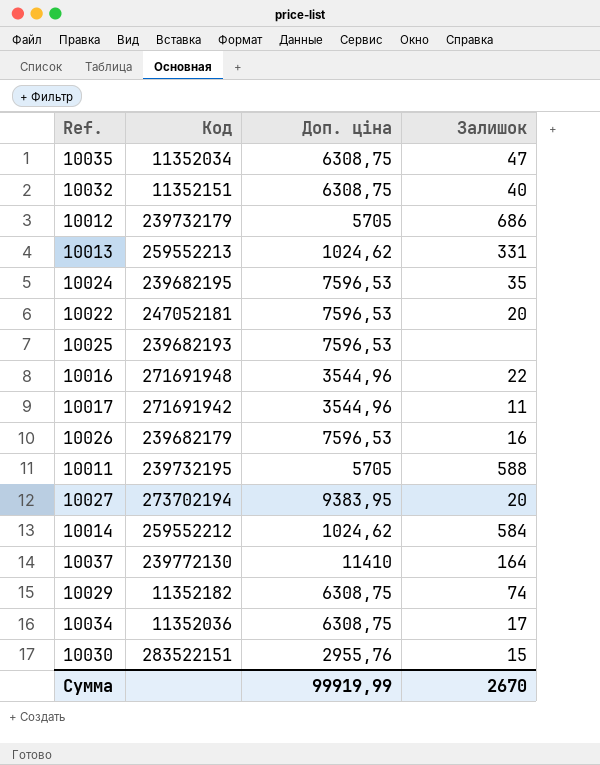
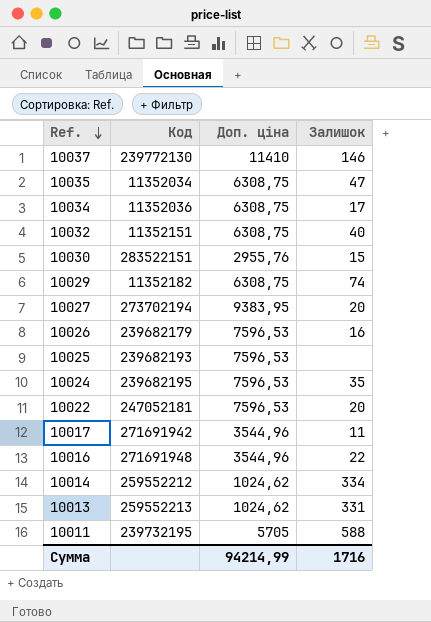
row order: none -> Ref. descending
row 10012: 239732179 | 5705 | 686 -> none
10037 | Залишок: 164 -> 146
10014 | Залишок: 584 -> 334
Сумма | Доп. ціна: 99919,99 -> 94214,99
Сумма | Залишок: 2670 -> 1716

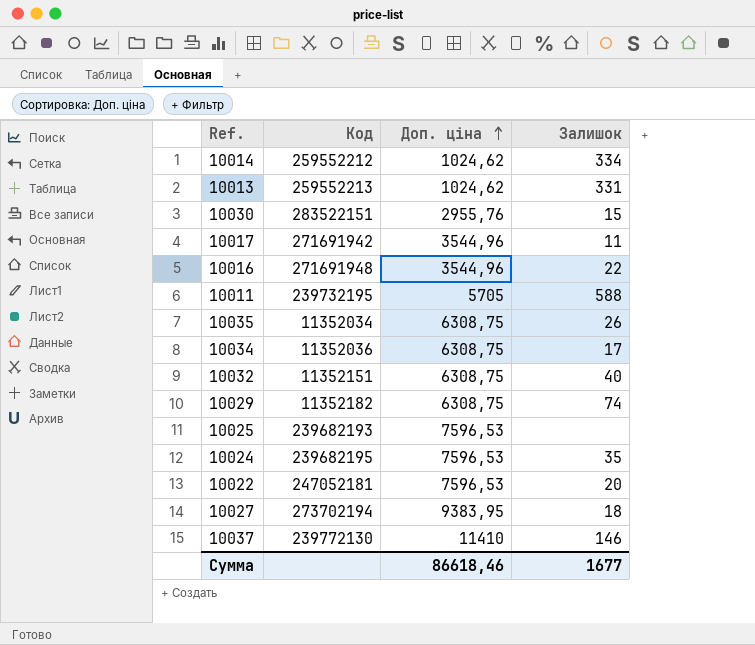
row order: Ref. descending -> Доп. ціна ascending
row 10026: 239682179 | 7596,53 | 16 -> none
10035 | Залишок: 47 -> 26
10027 | Залишок: 20 -> 18
Сумма | Доп. ціна: 94214,99 -> 86618,46
Сумма | Залишок: 1716 -> 1677

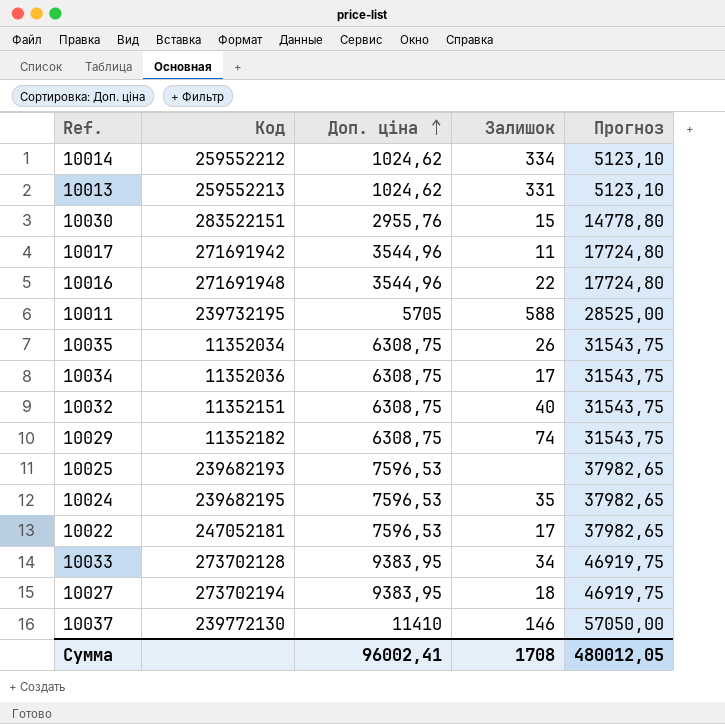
column Прогноз | formula: none -> [Доп. ціна] * 5
10022 | Залишок: 20 -> 17
row 10033: none -> 273702128 | 9383,95 | 34 | 46919,75
Сумма | Доп. ціна: 86618,46 -> 96002,41
Сумма | Залишок: 1677 -> 1708

